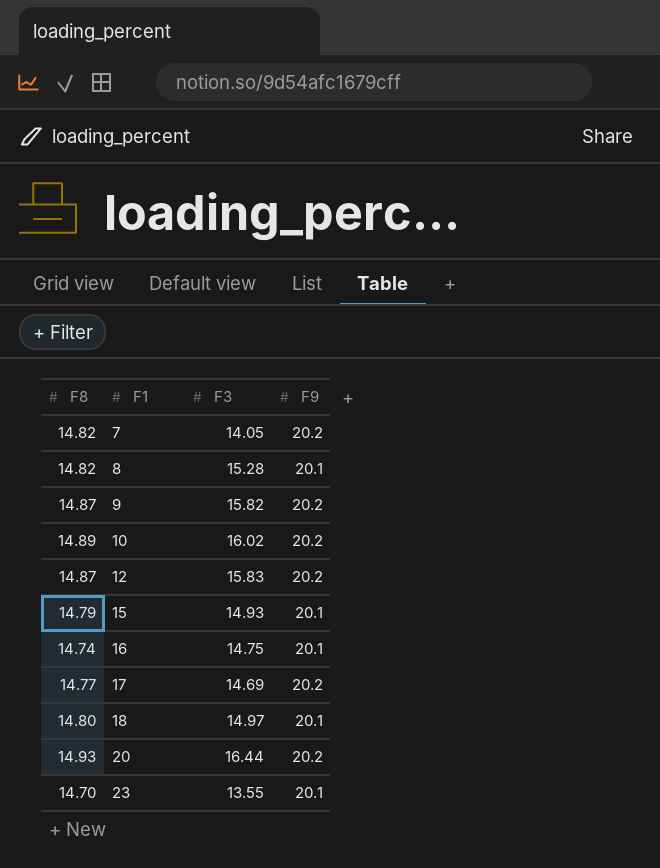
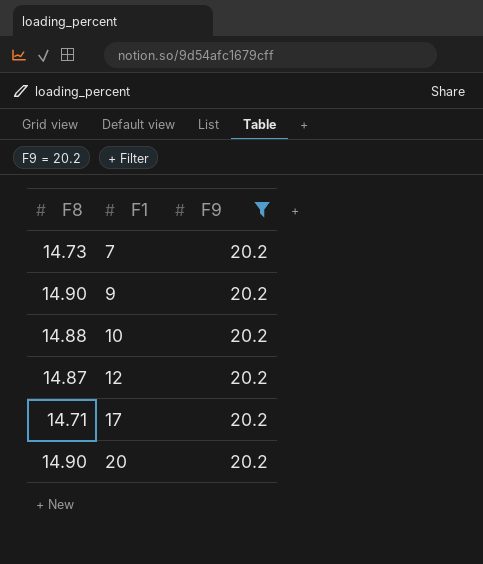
filter: none -> F9 = 20.2
column F3 | position: 3 -> none
7 | F8: 14.82 -> 14.73
9 | F8: 14.87 -> 14.90
10 | F8: 14.89 -> 14.88
17 | F8: 14.77 -> 14.71
20 | F8: 14.93 -> 14.90

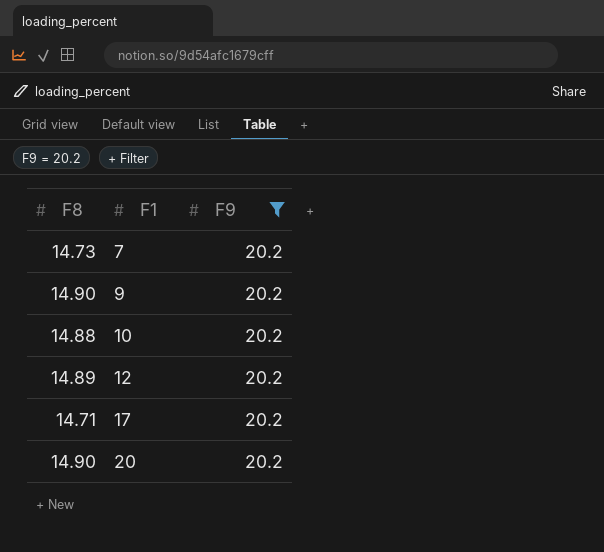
12 | F8: 14.87 -> 14.89

